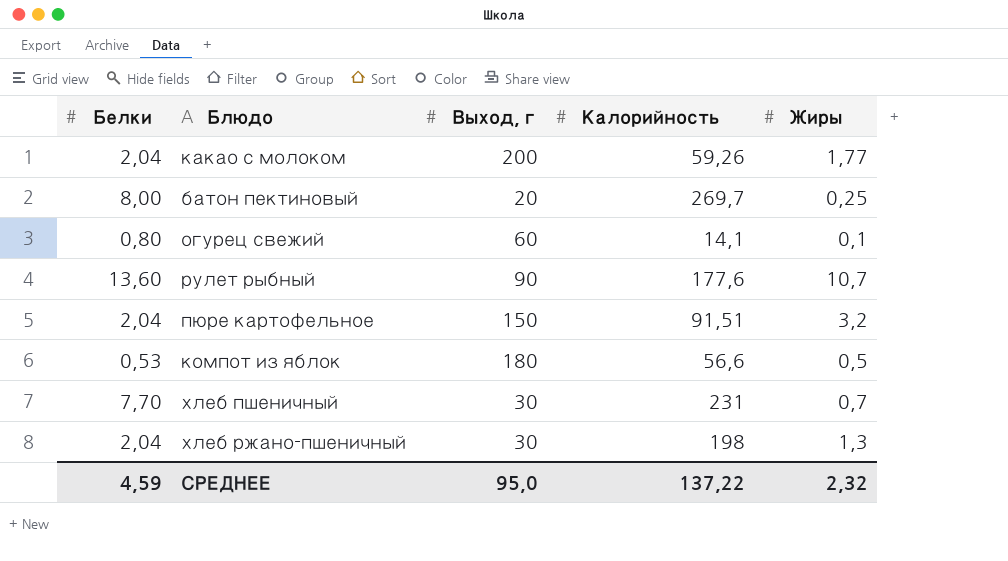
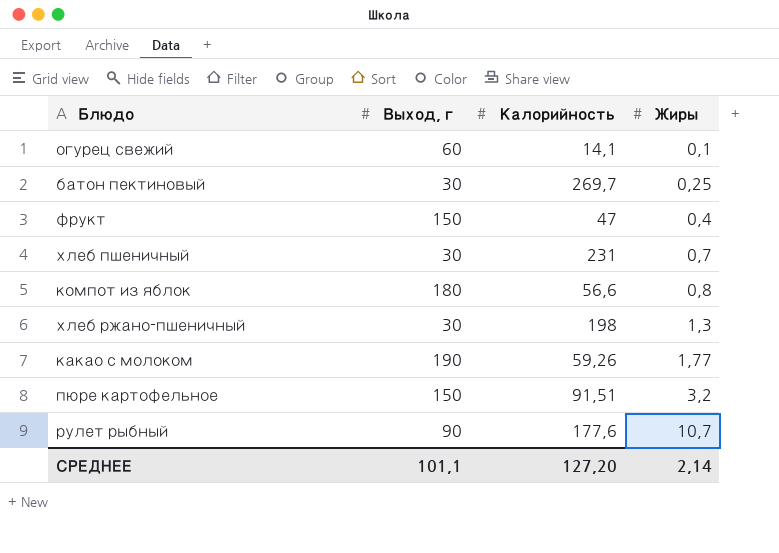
row order: none -> Жиры ascending
column Белки | position: 1 -> none
батон пектиновый | Выход, г: 20 -> 30
row фрукт: none -> 150 | 47 | 0,4
компот из яблок | Жиры: 0,5 -> 0,8
какао с молоком | Выход, г: 200 -> 190
СРЕДНЕЕ | Выход, г: 95,0 -> 101,1
СРЕДНЕЕ | Калорийность: 137,22 -> 127,20
СРЕДНЕЕ | Жиры: 2,32 -> 2,14

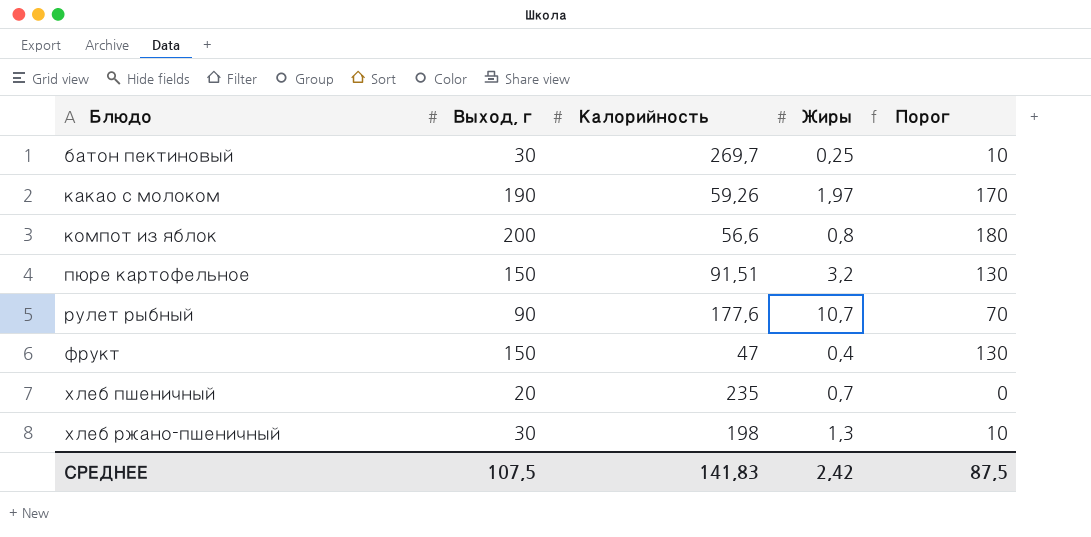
row order: Жиры ascending -> Блюдо ascending
column Порог | formula: none -> [Выход, г] - 20
row огурец свежий: 60 | 14,1 | 0,1 -> none
какао с молоком | Жиры: 1,77 -> 1,97
компот из яблок | Выход, г: 180 -> 200
хлеб пшеничный | Выход, г: 30 -> 20
хлеб пшеничный | Калорийность: 231 -> 235
СРЕДНЕЕ | Выход, г: 101,1 -> 107,5
СРЕДНЕЕ | Калорийность: 127,20 -> 141,83
СРЕДНЕЕ | Жиры: 2,14 -> 2,42

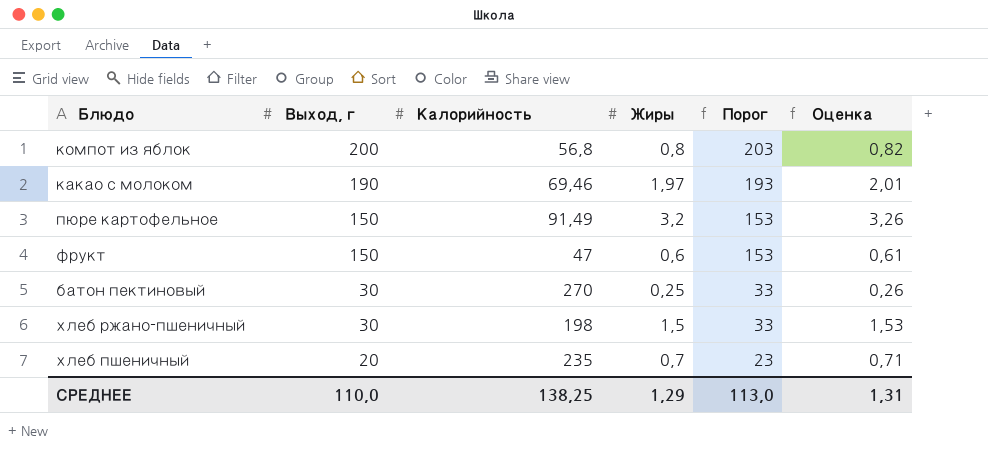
row order: Блюдо ascending -> Выход, г descending
column Порог | formula: [Выход, г] - 20 -> [Выход, г] + 3
column Оценка | formula: none -> [Жиры] * 1,02
row рулет рыбный: 90 | 177,6 | 10,7 | 70 -> none
компот из яблок | Калорийность: 56,6 -> 56,8
какао с молоком | Калорийность: 59,26 -> 69,46
пюре картофельное | Калорийность: 91,51 -> 91,49
фрукт | Жиры: 0,4 -> 0,6
батон пектиновый | Калорийность: 269,7 -> 270
хлеб ржано-пшеничный | Жиры: 1,3 -> 1,5
СРЕДНЕЕ | Выход, г: 107,5 -> 110,0
СРЕДНЕЕ | Калорийность: 141,83 -> 138,25
СРЕДНЕЕ | Жиры: 2,42 -> 1,29
СРЕДНЕЕ | Порог: 87,5 -> 113,0

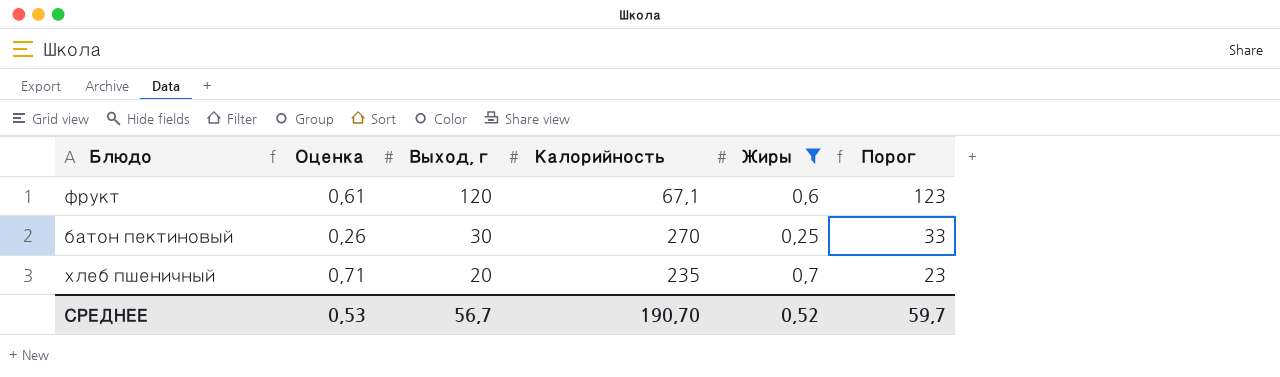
filter: none -> Жиры <= 0,7
column Оценка | position: 6 -> 2
фрукт | Выход, г: 150 -> 120
фрукт | Калорийность: 47 -> 67,1
фрукт | Порог: 153 -> 123
СРЕДНЕЕ | Оценка: 1,31 -> 0,53
СРЕДНЕЕ | Выход, г: 110,0 -> 56,7
СРЕДНЕЕ | Калорийность: 138,25 -> 190,70
СРЕДНЕЕ | Жиры: 1,29 -> 0,52
СРЕДНЕЕ | Порог: 113,0 -> 59,7

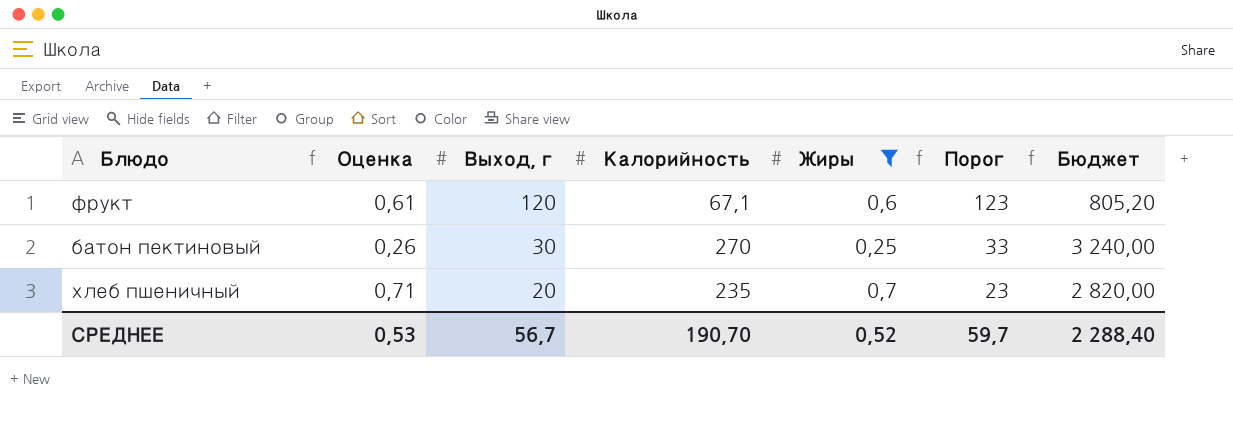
column Бюджет | formula: none -> [Калорийность] * 12

